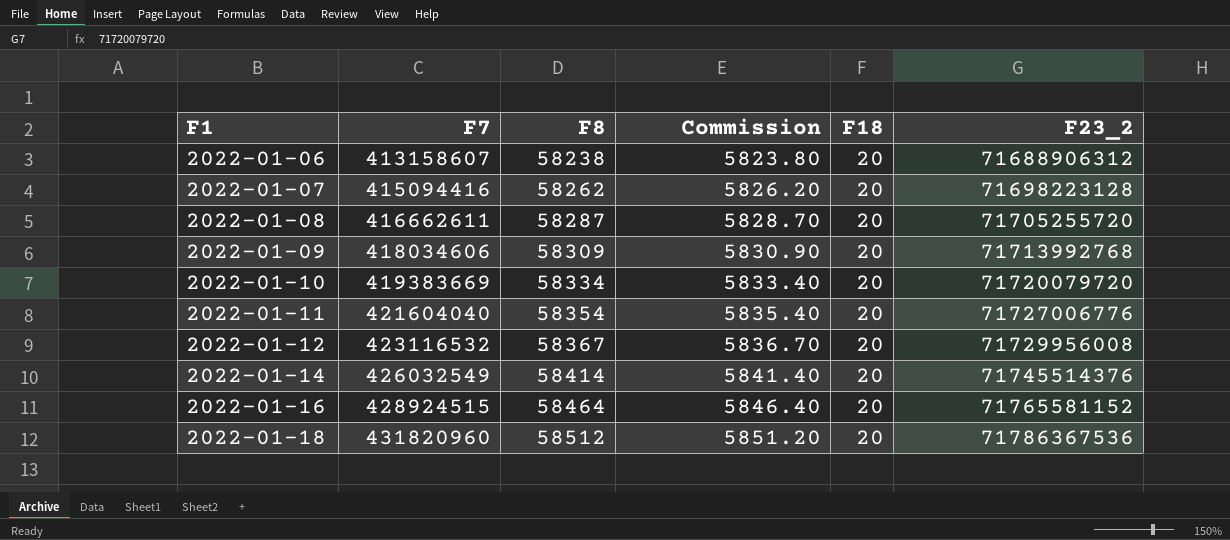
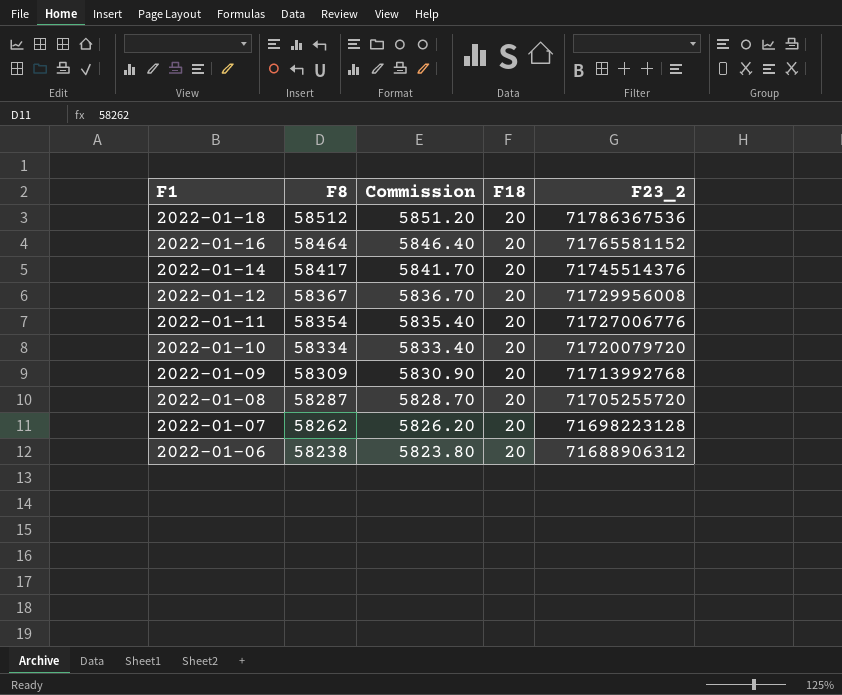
row order: F1 ascending -> F1 descending
column F7 | position: 2 -> none
2022-01-14 | F8: 58414 -> 58417
2022-01-14 | Commission: 5841.40 -> 5841.70

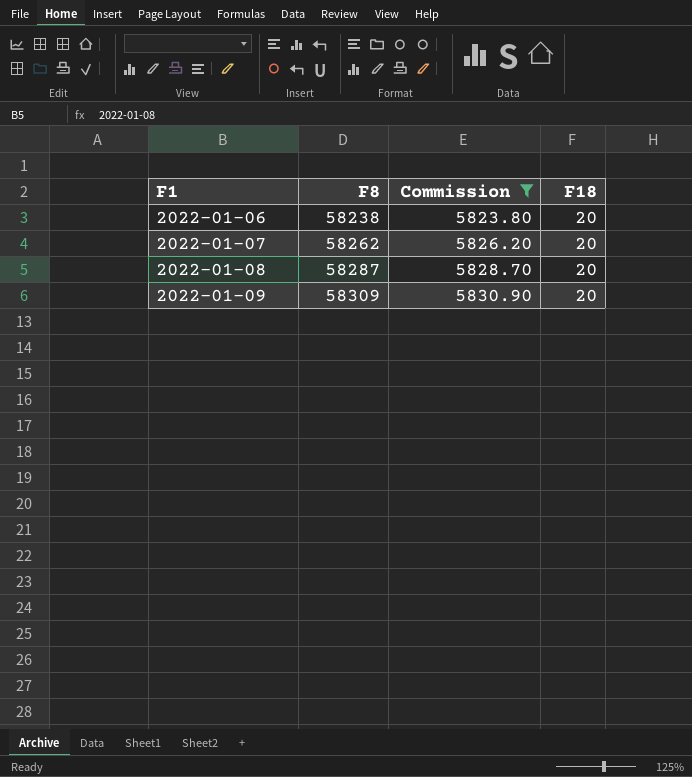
filter: none -> Commission <= 5830.90
row order: F1 descending -> F1 ascending
column F23_2 | position: 5 -> none

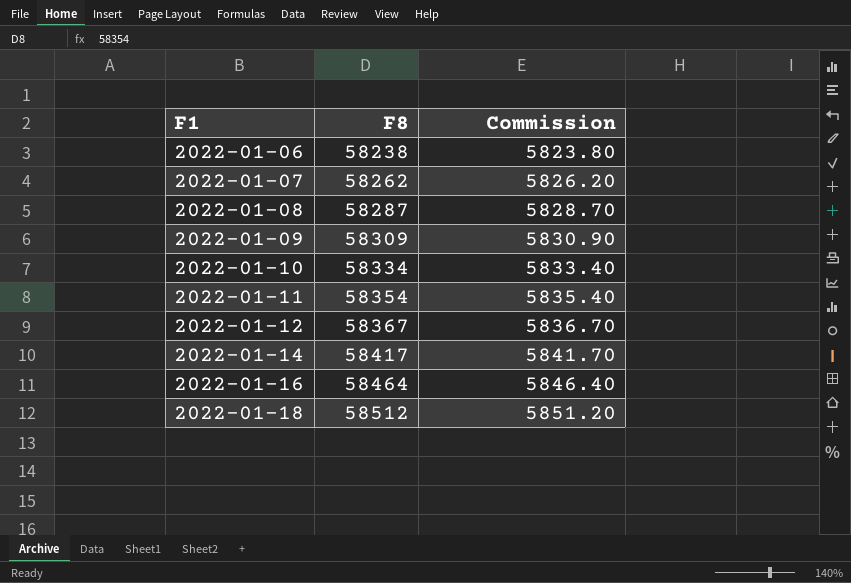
filter: Commission <= 5830.90 -> none
column F18 | position: 4 -> none

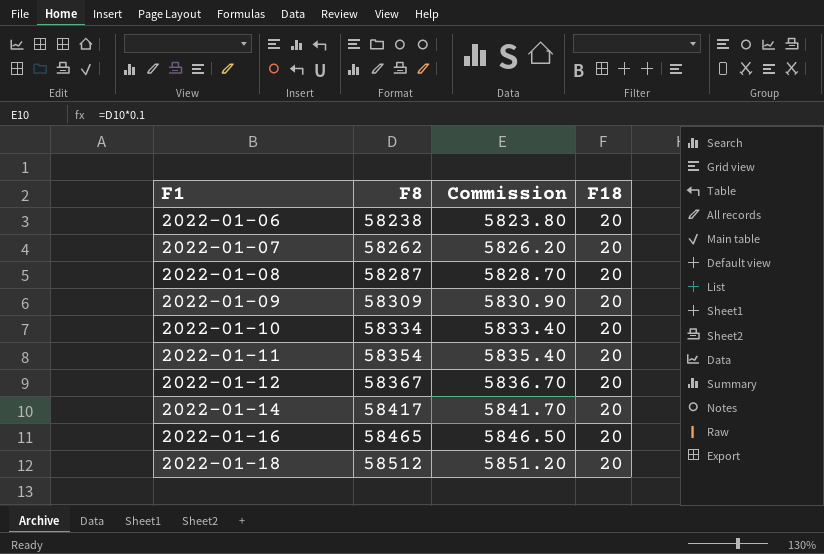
column F18 | position: none -> 4
2022-01-16 | F8: 58464 -> 58465
2022-01-16 | Commission: 5846.40 -> 5846.50

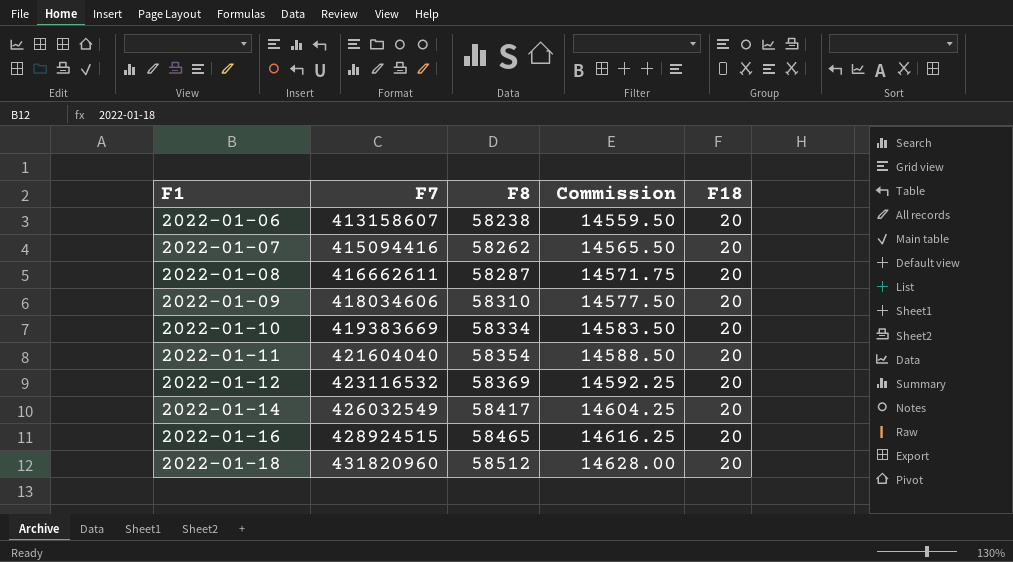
column F7 | position: none -> 2
column Commission | formula: [F8] * 0.1 -> [F8] * 0.25
2022-01-09 | F8: 58309 -> 58310
2022-01-12 | F8: 58367 -> 58369

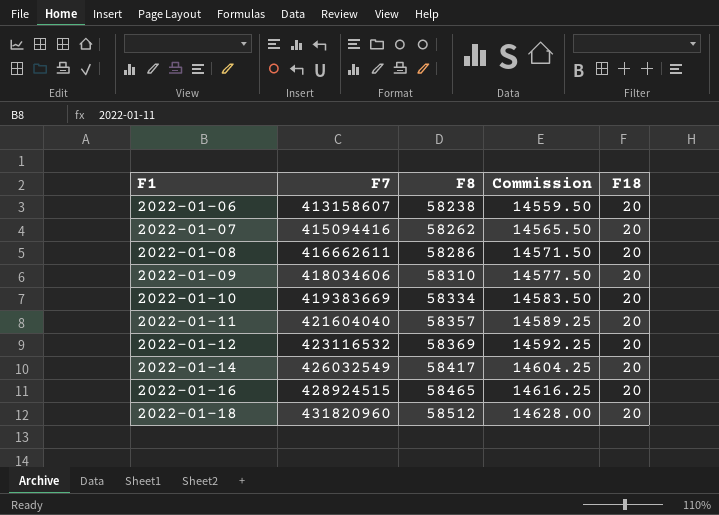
2022-01-08 | F8: 58287 -> 58286
2022-01-08 | Commission: 14571.75 -> 14571.50
2022-01-11 | F8: 58354 -> 58357
2022-01-11 | Commission: 14588.50 -> 14589.25

